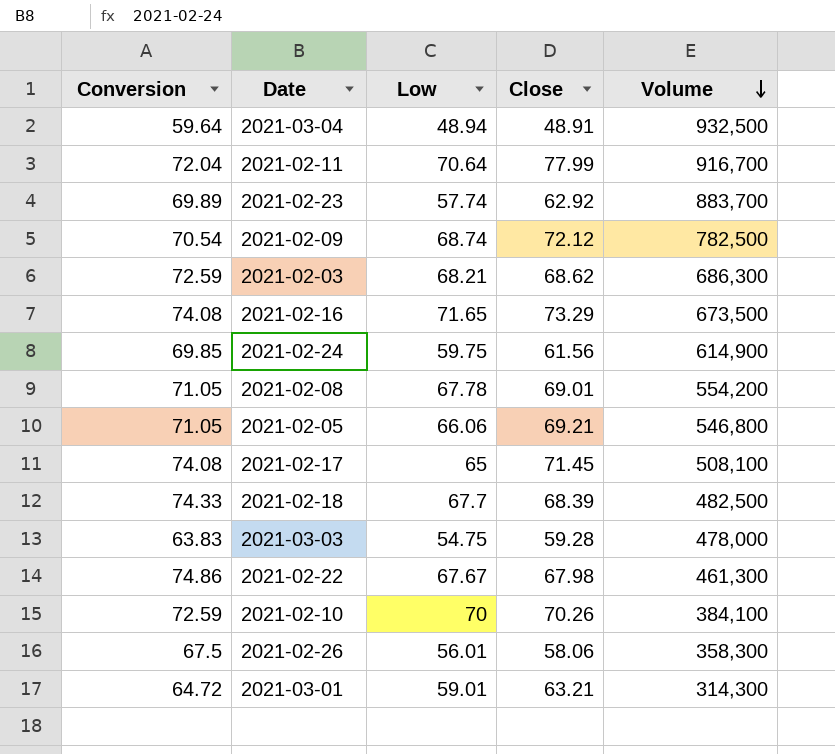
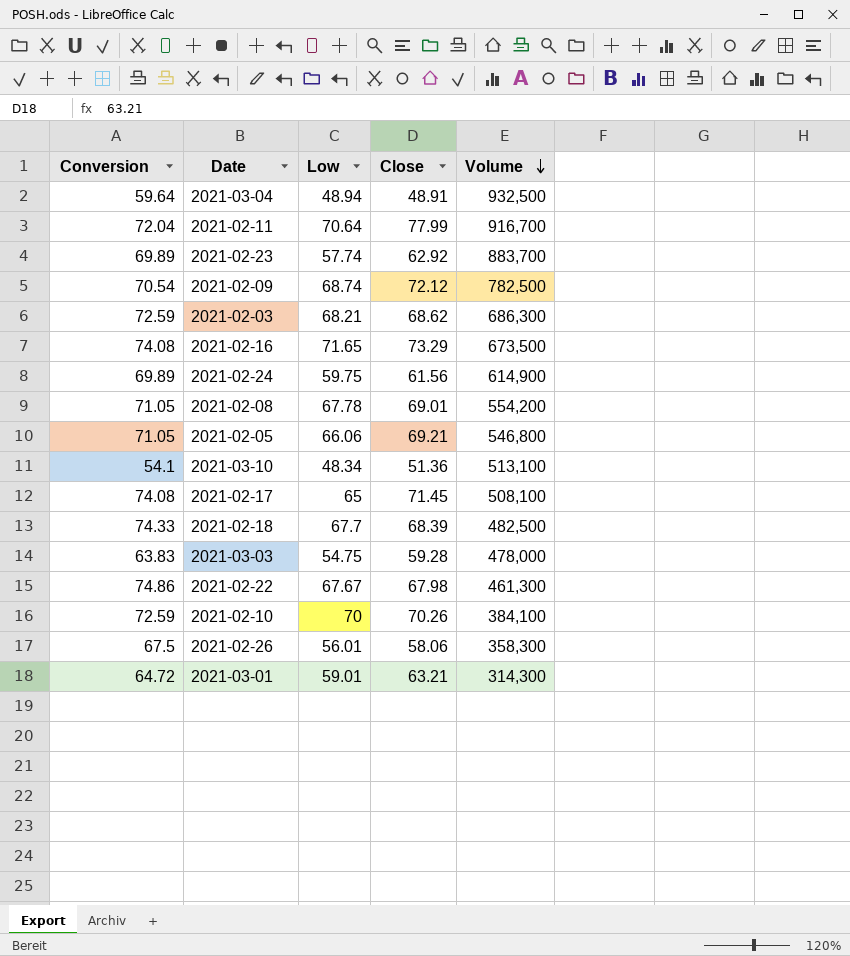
2021-02-24 | Conversion: 69.85 -> 69.89
row 2021-03-10: none -> 54.1 | 48.34 | 51.36 | 513,100

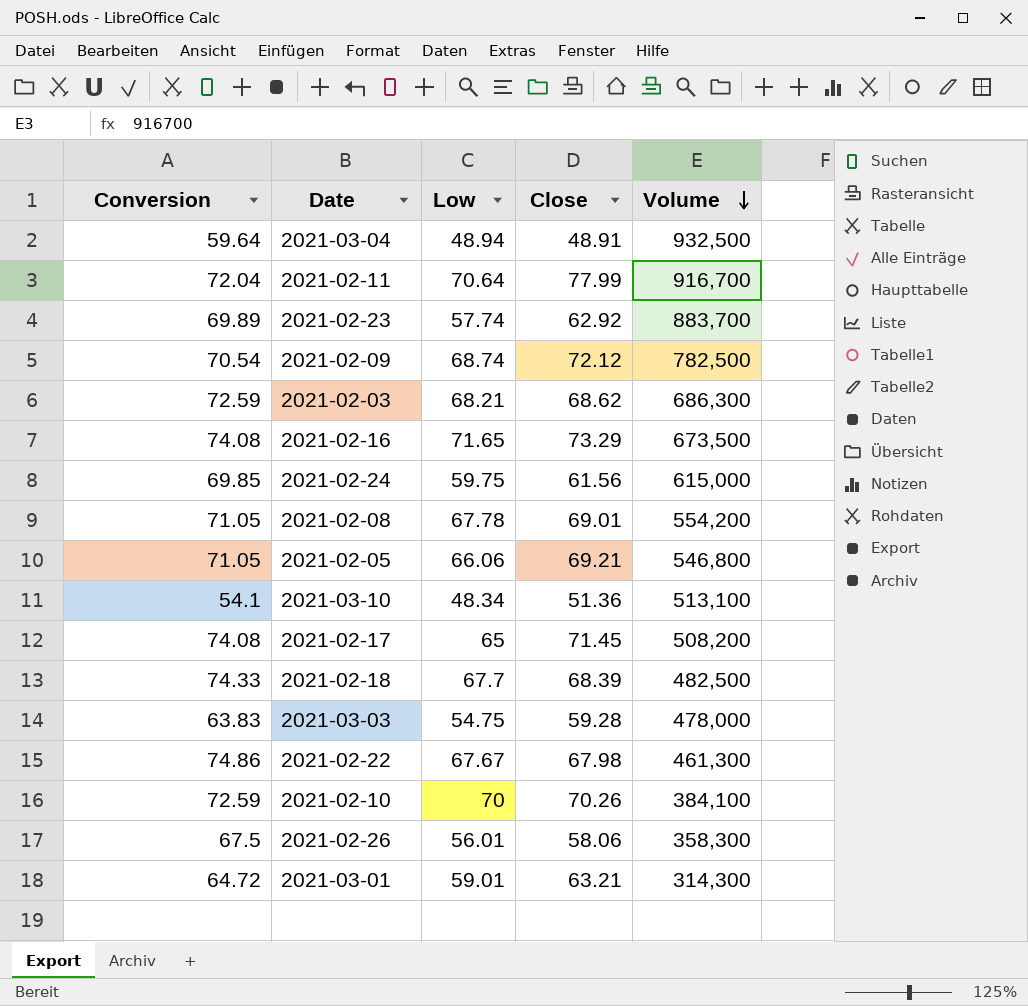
2021-02-24 | Conversion: 69.89 -> 69.85
2021-02-24 | Volume: 614,900 -> 615,000
2021-02-17 | Volume: 508,100 -> 508,200

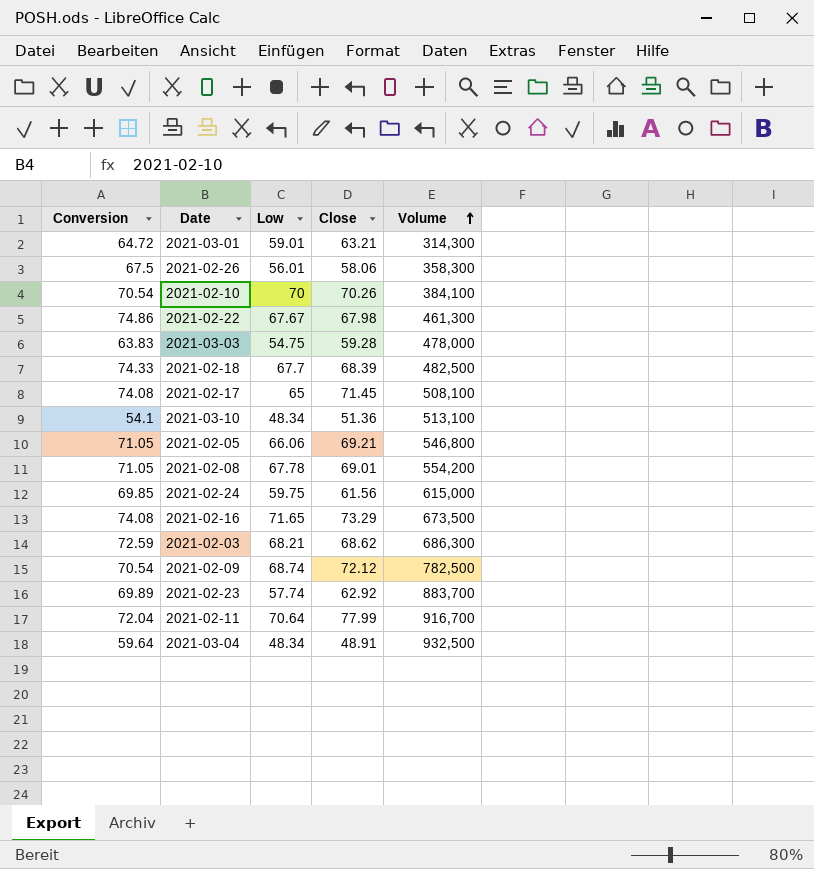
row order: Volume descending -> Volume ascending
2021-02-10 | Conversion: 72.59 -> 70.54
2021-02-17 | Volume: 508,200 -> 508,100
2021-03-04 | Low: 48.94 -> 48.34

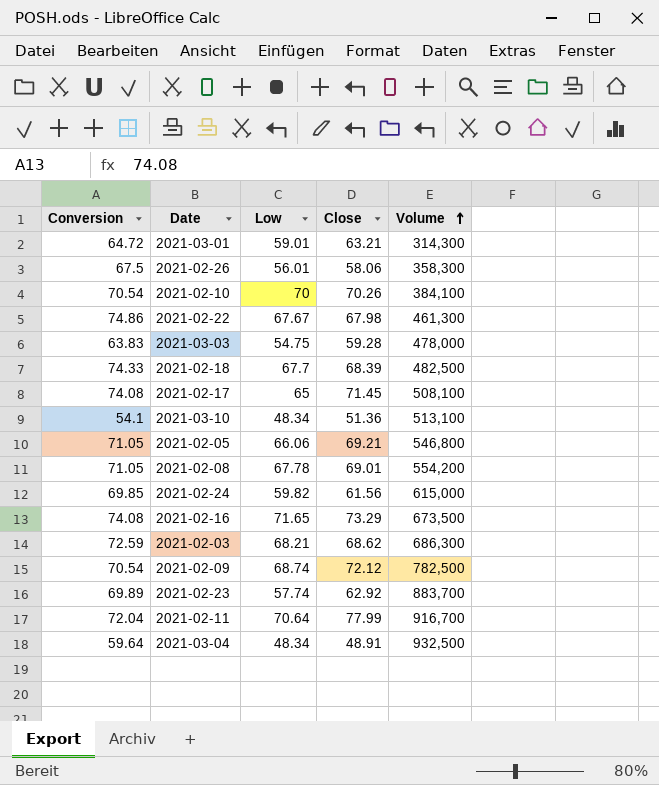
2021-02-24 | Low: 59.75 -> 59.82

